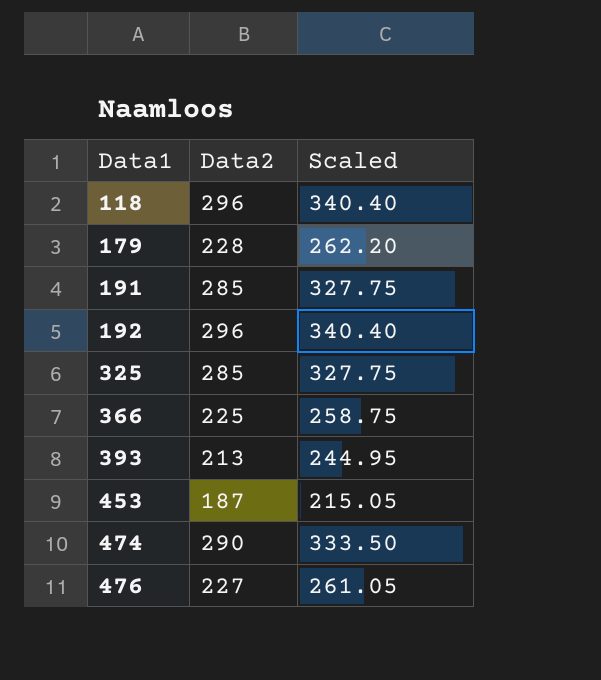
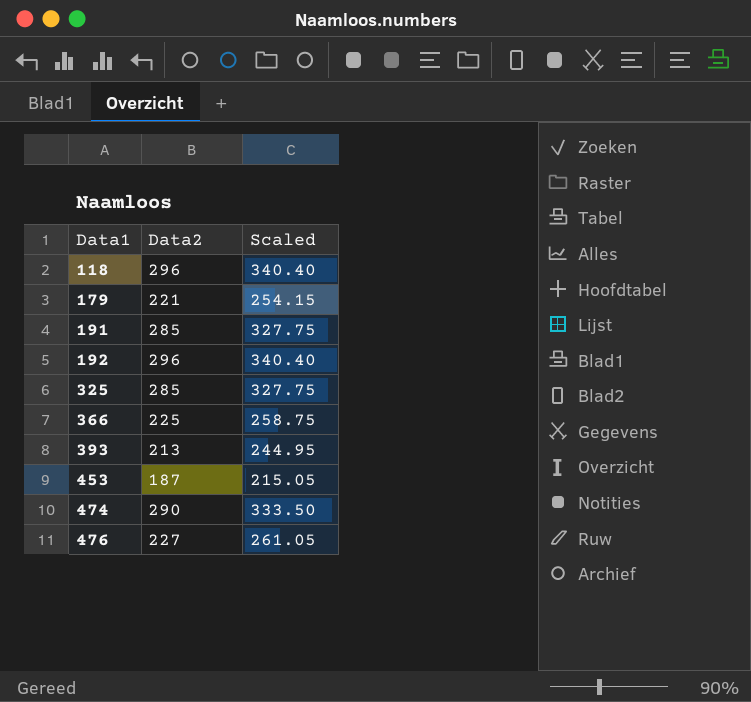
179 | Data2: 228 -> 221
179 | Scaled: 262.20 -> 254.15

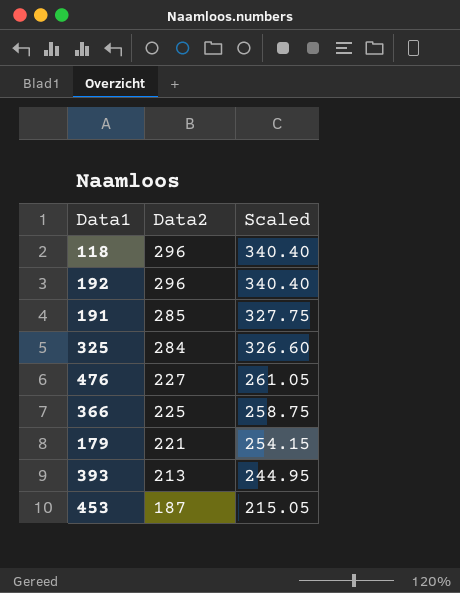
row order: Data1 ascending -> Data2 descending
row 474: 290 | 333.50 -> none
325 | Data2: 285 -> 284
325 | Scaled: 327.75 -> 326.60

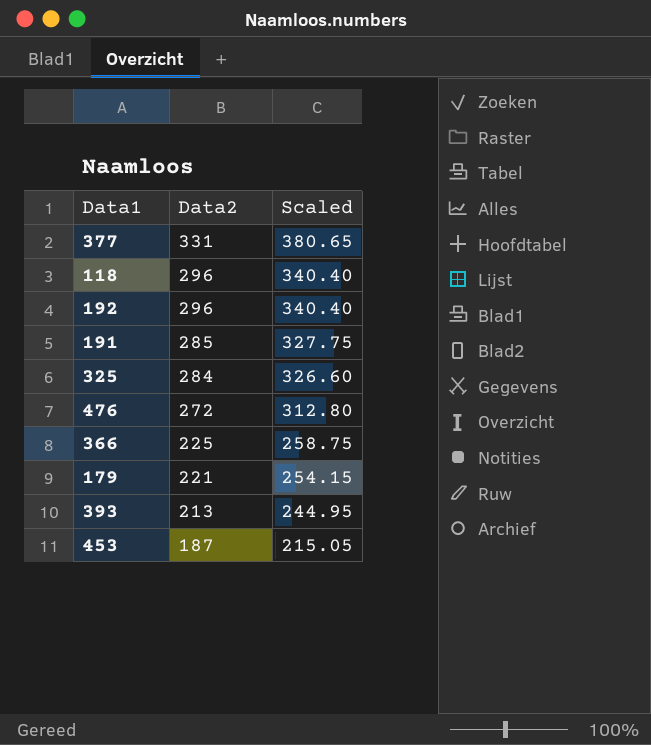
row 377: none -> 331 | 380.65
476 | Data2: 227 -> 272
476 | Scaled: 261.05 -> 312.80

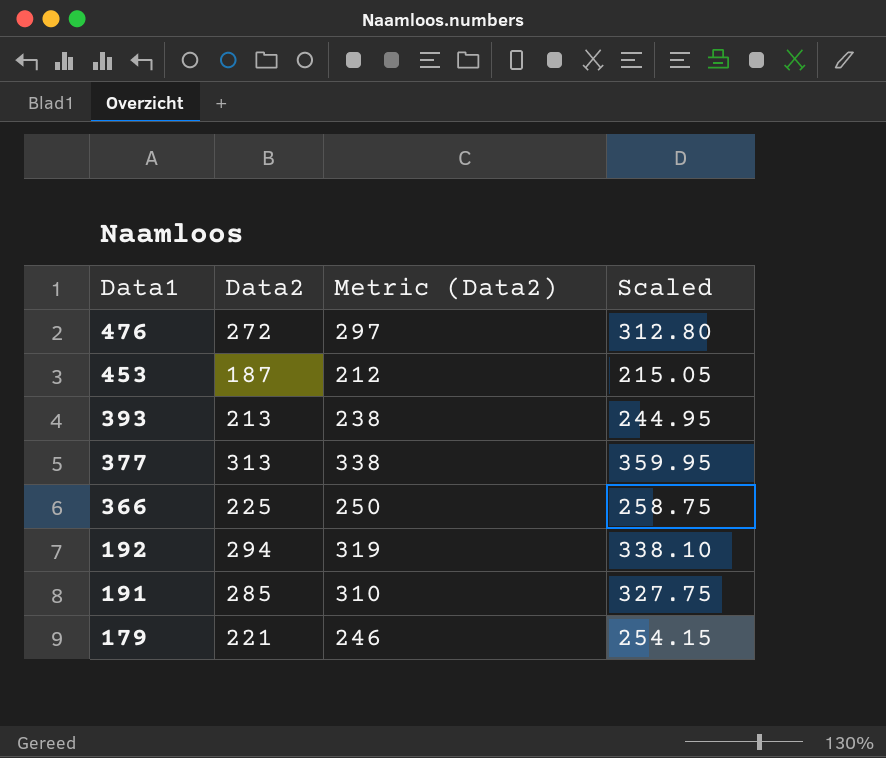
row order: Data2 descending -> Data1 descending
column Metric (Data2) | formula: none -> [Data2] + 25
row 118: 296 | 340.40 -> none
row 325: 284 | 326.60 -> none
377 | Data2: 331 -> 313
377 | Scaled: 380.65 -> 359.95
192 | Data2: 296 -> 294
192 | Scaled: 340.40 -> 338.10

